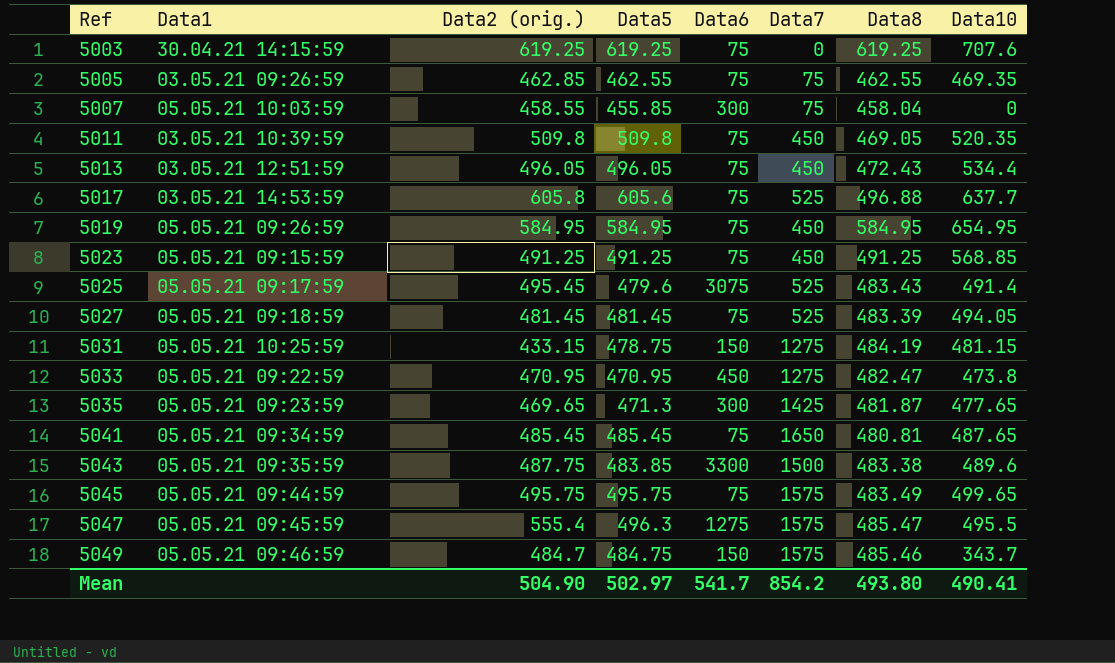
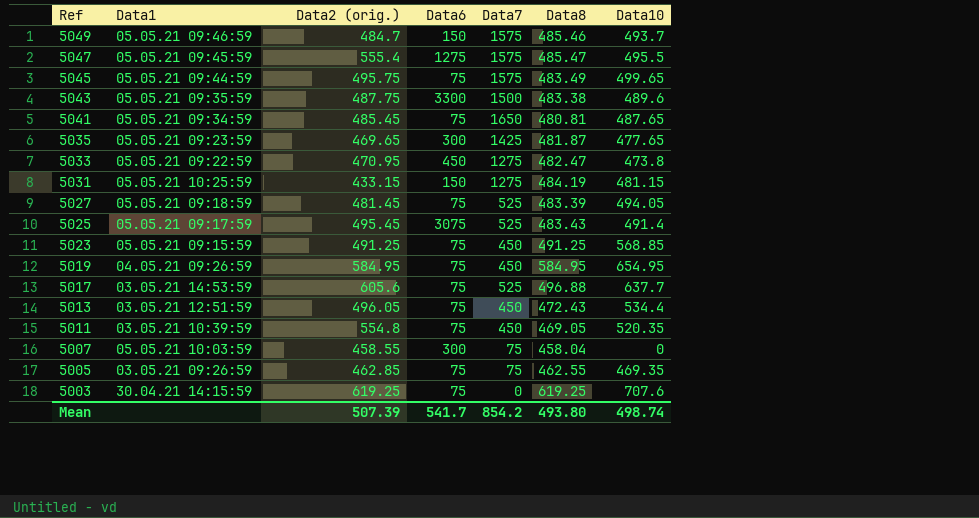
row order: Ref ascending -> Ref descending
column Data5 | position: 4 -> none
5049 | Data10: 343.7 -> 493.7
5019 | Data1: 05.05.21 09:26:59 -> 04.05.21 09:26:59
5017 | Data2 (orig.): 605.8 -> 605.6
5011 | Data2 (orig.): 509.8 -> 554.8
Mean | Data2 (orig.): 504.90 -> 507.39
Mean | Data10: 490.41 -> 498.74

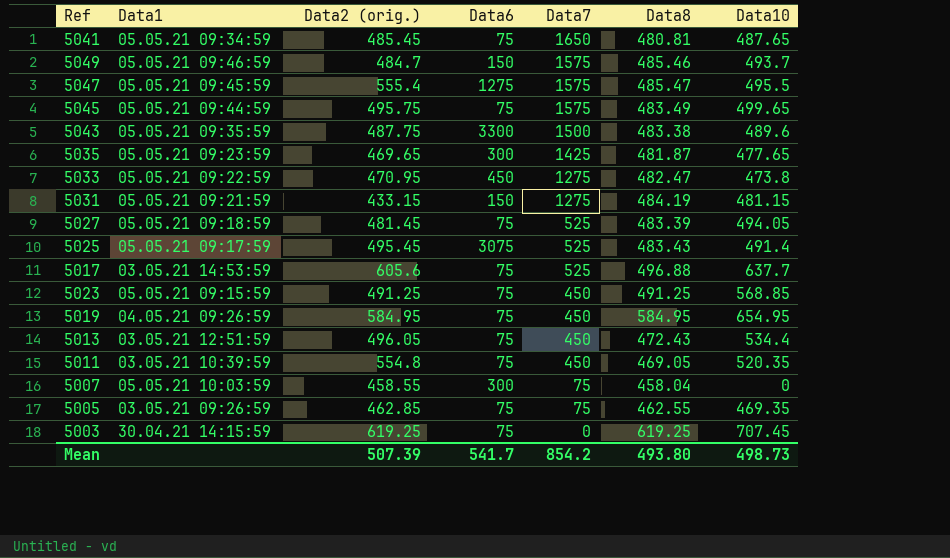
row order: Ref descending -> Data7 descending
5031 | Data1: 05.05.21 10:25:59 -> 05.05.21 09:21:59
5003 | Data10: 707.6 -> 707.45
Mean | Data10: 498.74 -> 498.73

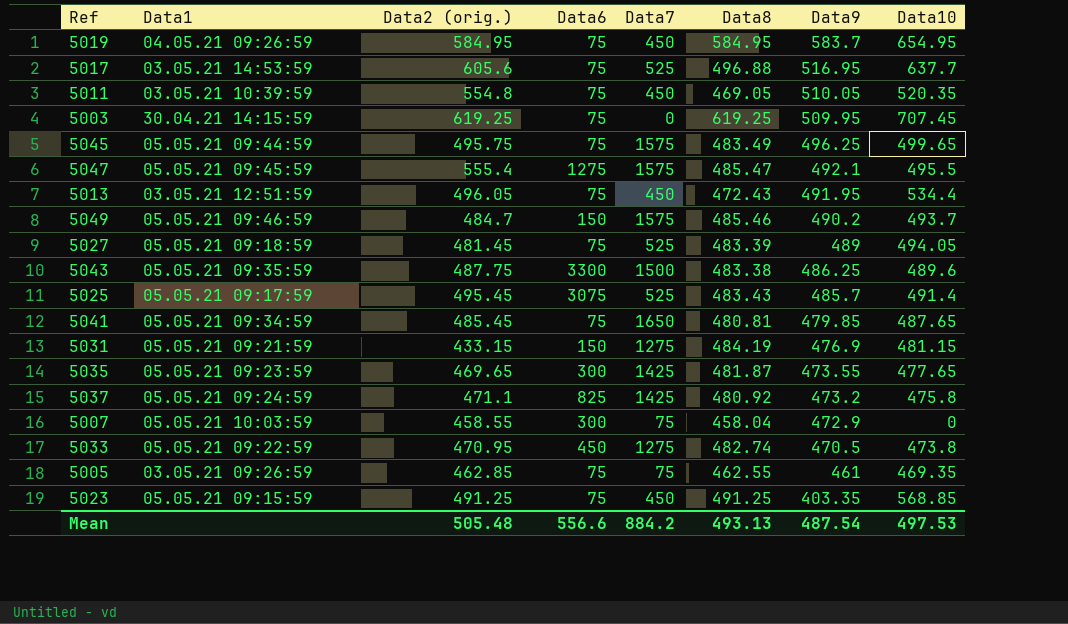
row order: Data7 descending -> Data9 descending
column Data9 | position: none -> 7
row 5037: none -> 05.05.21 09:24:59 | 471.1 | 825 | 1425 | 480.92 | 473.2 | 475.8
5033 | Data8: 482.47 -> 482.74
Mean | Data2 (orig.): 507.39 -> 505.48
Mean | Data6: 541.7 -> 556.6
Mean | Data7: 854.2 -> 884.2
Mean | Data8: 493.80 -> 493.13
Mean | Data10: 498.73 -> 497.53

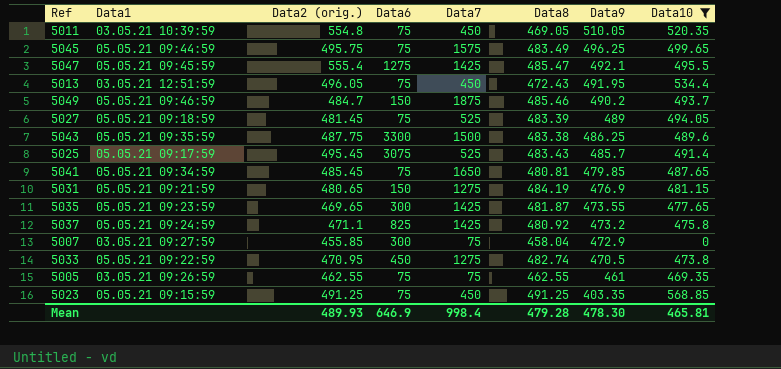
filter: none -> Data10 <= 568.85
5047 | Data7: 1575 -> 1425
5049 | Data7: 1575 -> 1875
5031 | Data2 (orig.): 433.15 -> 480.65
5007 | Data1: 05.05.21 10:03:59 -> 03.05.21 09:27:59
5007 | Data2 (orig.): 458.55 -> 455.85
5005 | Data2 (orig.): 462.85 -> 462.55
Mean | Data2 (orig.): 505.48 -> 489.93
Mean | Data6: 556.6 -> 646.9
Mean | Data7: 884.2 -> 998.4
Mean | Data8: 493.13 -> 479.28
Mean | Data9: 487.54 -> 478.30
Mean | Data10: 497.53 -> 465.81

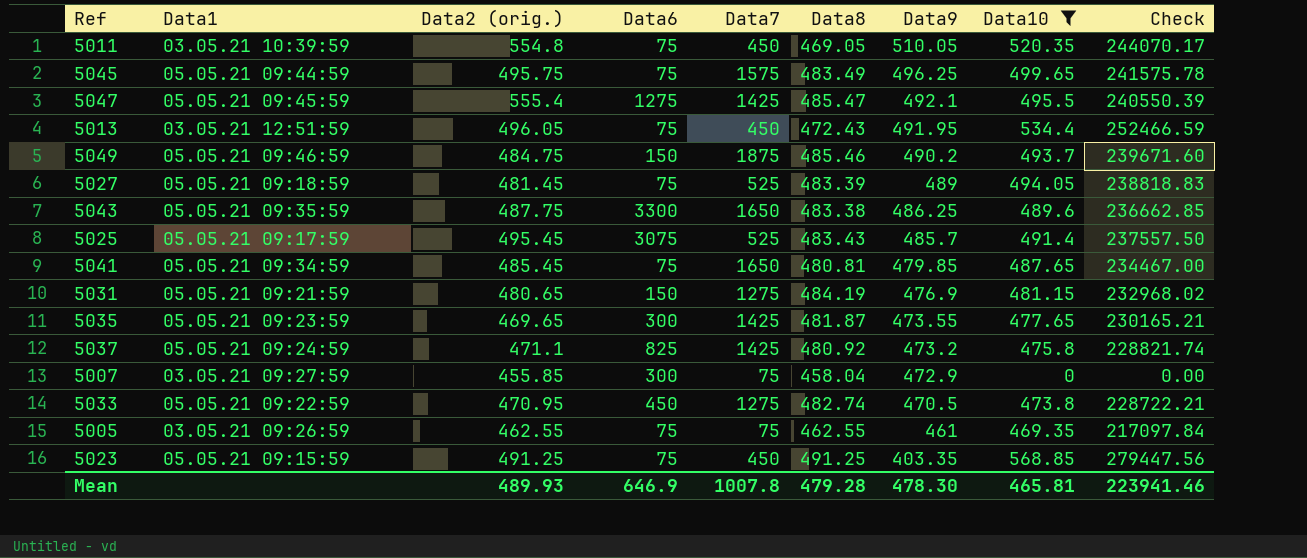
column Check | formula: none -> [Data8] * [Data10]
5049 | Data2 (orig.): 484.7 -> 484.75
5043 | Data7: 1500 -> 1650
Mean | Data7: 998.4 -> 1007.8

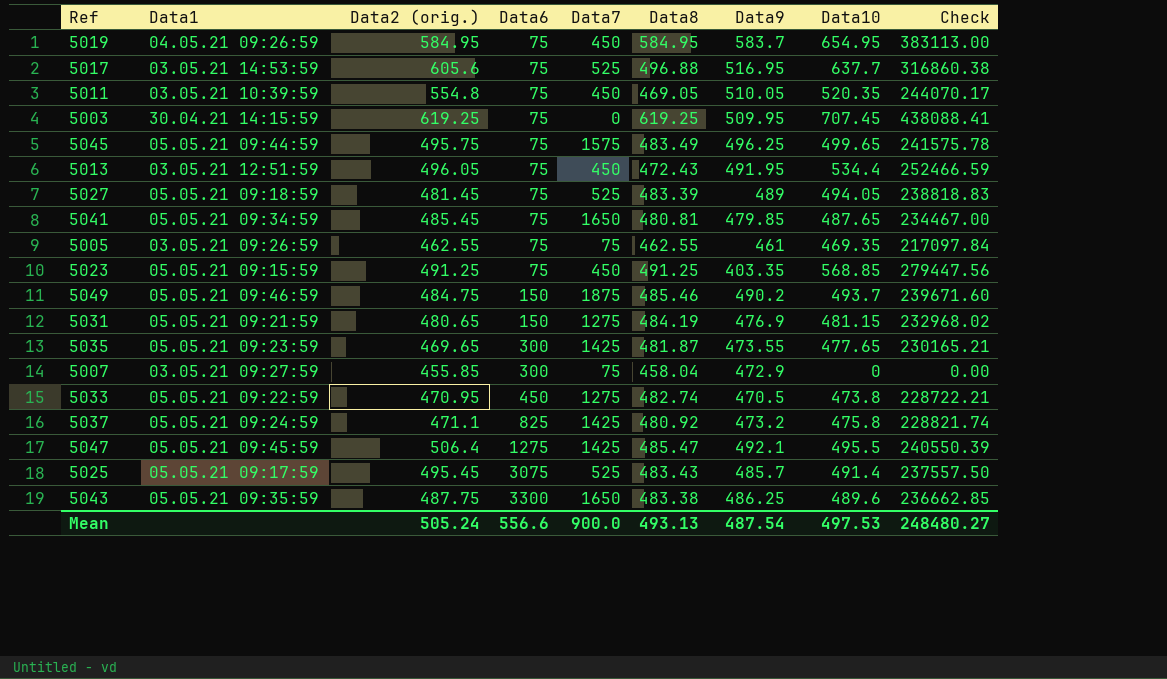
filter: Data10 <= 568.85 -> none
row order: Data9 descending -> Data6 ascending
5047 | Data2 (orig.): 555.4 -> 506.4
Mean | Data2 (orig.): 489.93 -> 505.24
Mean | Data6: 646.9 -> 556.6
Mean | Data7: 1007.8 -> 900.0
Mean | Data8: 479.28 -> 493.13
Mean | Data9: 478.30 -> 487.54
Mean | Data10: 465.81 -> 497.53
Mean | Check: 223941.46 -> 248480.27

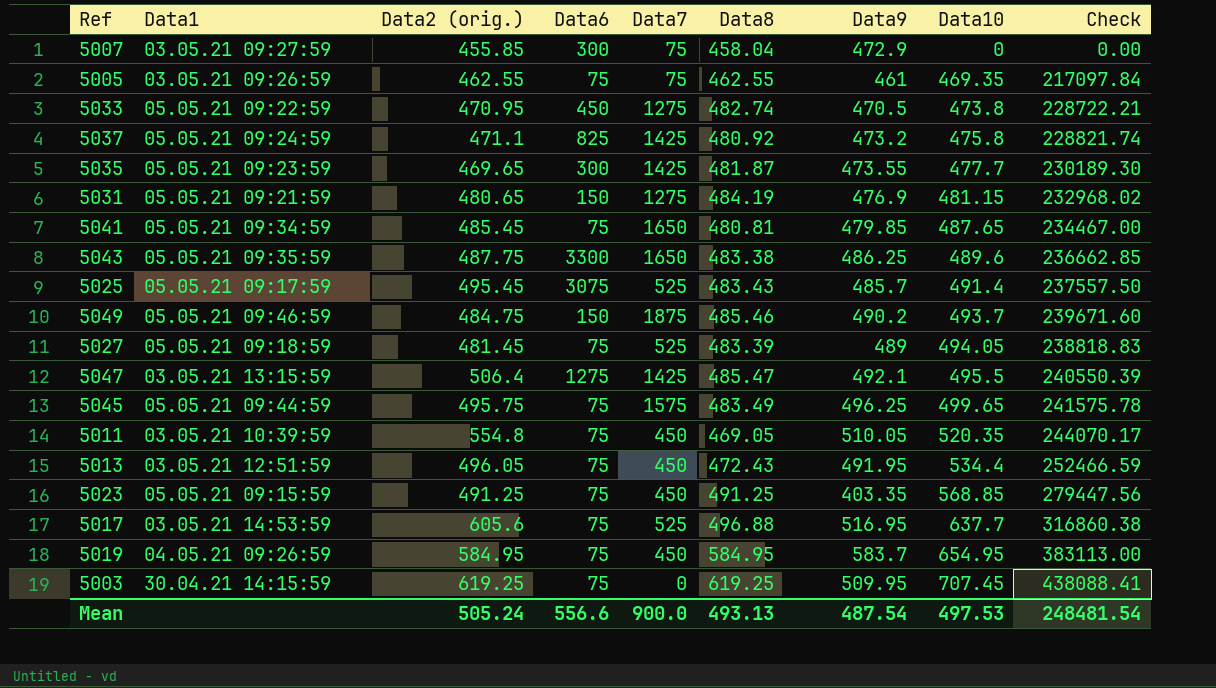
row order: Data6 ascending -> Data10 ascending
5035 | Data10: 477.65 -> 477.7
5035 | Check: 230165.21 -> 230189.30
5047 | Data1: 05.05.21 09:45:59 -> 03.05.21 13:15:59
Mean | Check: 248480.27 -> 248481.54

